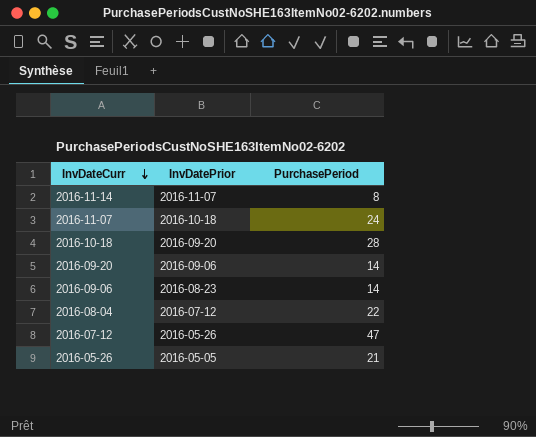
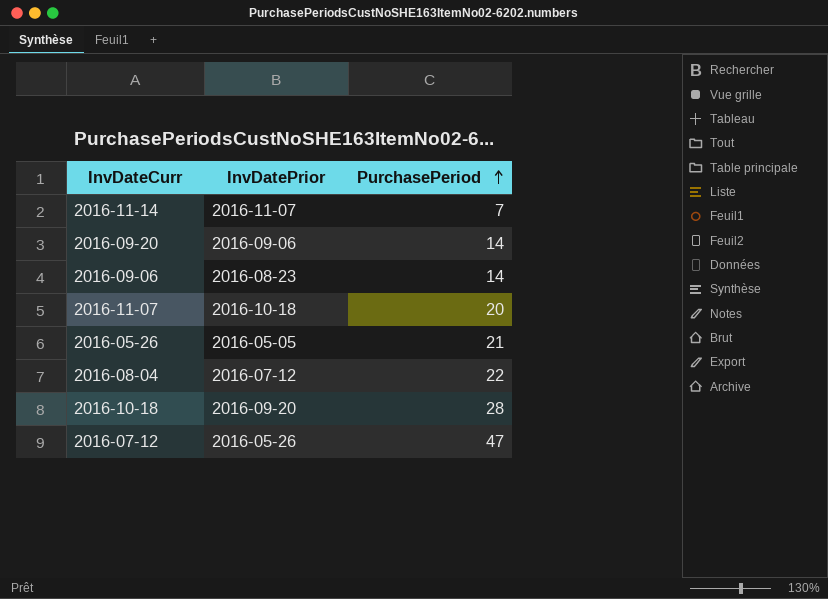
row order: InvDateCurr descending -> PurchasePeriod ascending
2016-11-14 | PurchasePeriod: 8 -> 7
2016-11-07 | PurchasePeriod: 24 -> 20

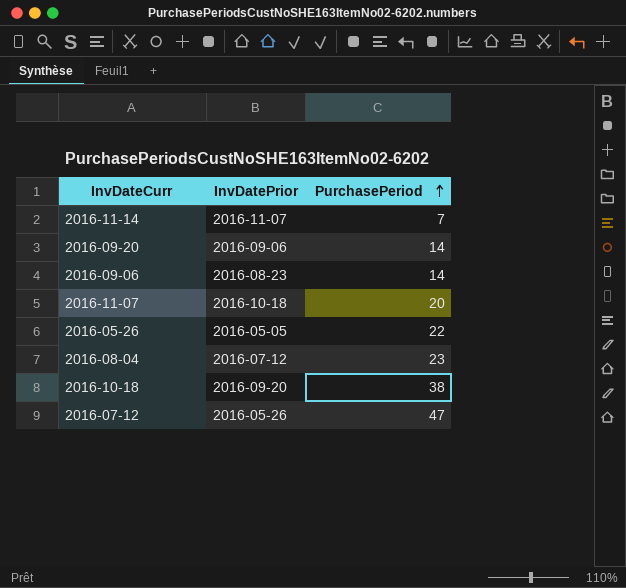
2016-05-26 | PurchasePeriod: 21 -> 22
2016-08-04 | PurchasePeriod: 22 -> 23
2016-10-18 | PurchasePeriod: 28 -> 38

